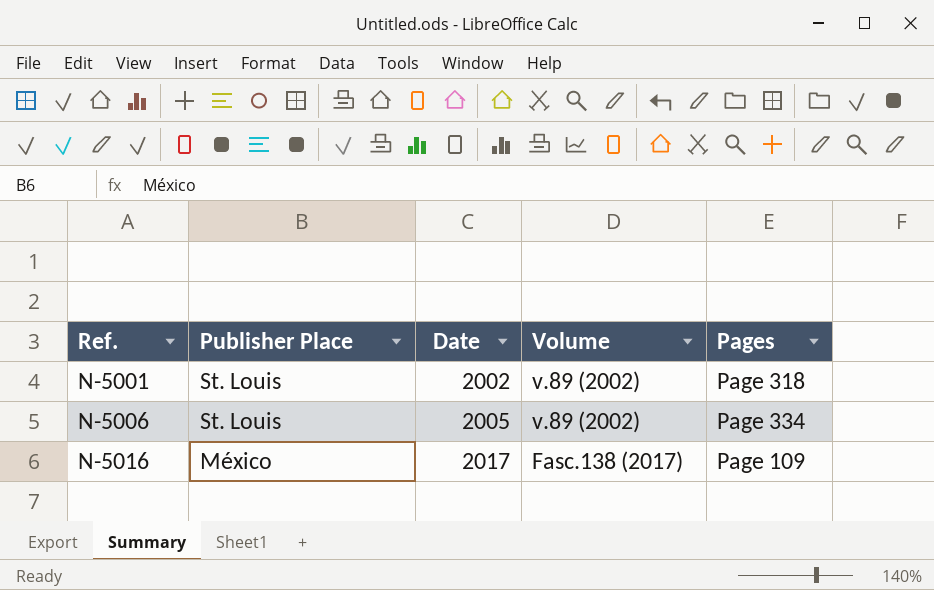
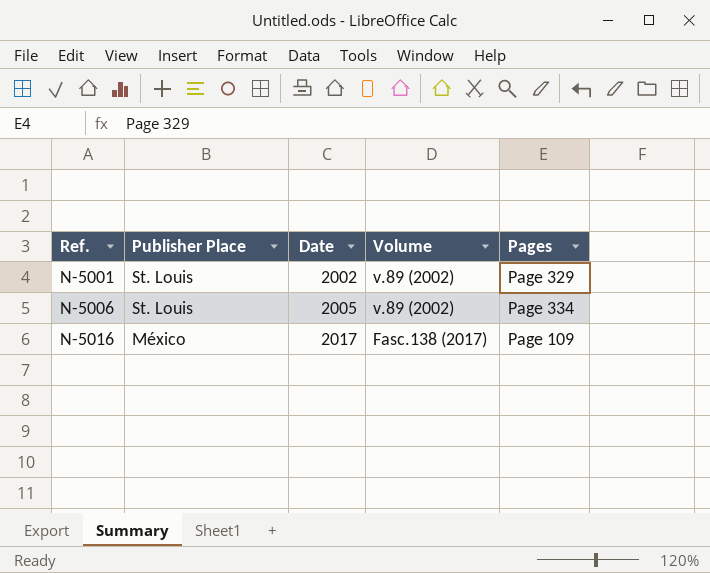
N-5001 | Pages: Page 318 -> Page 329

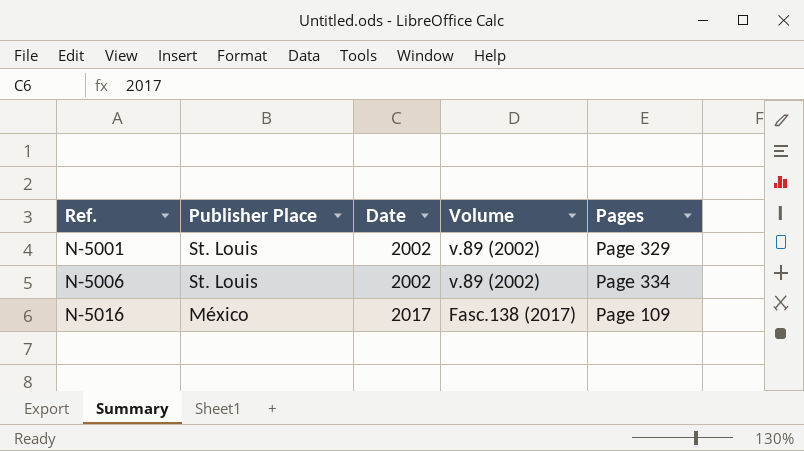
N-5006 | Date: 2005 -> 2002

